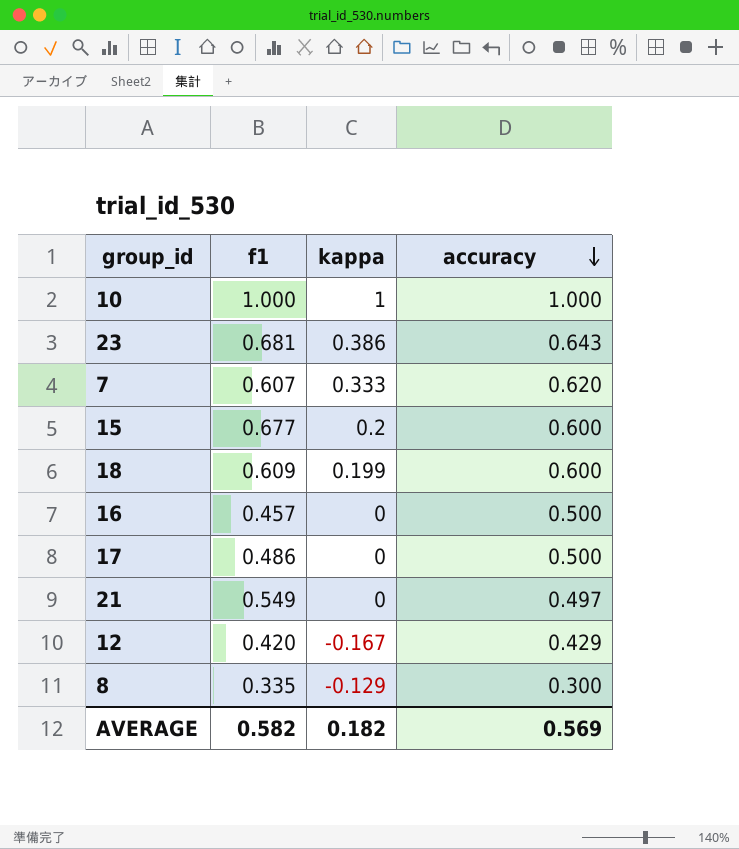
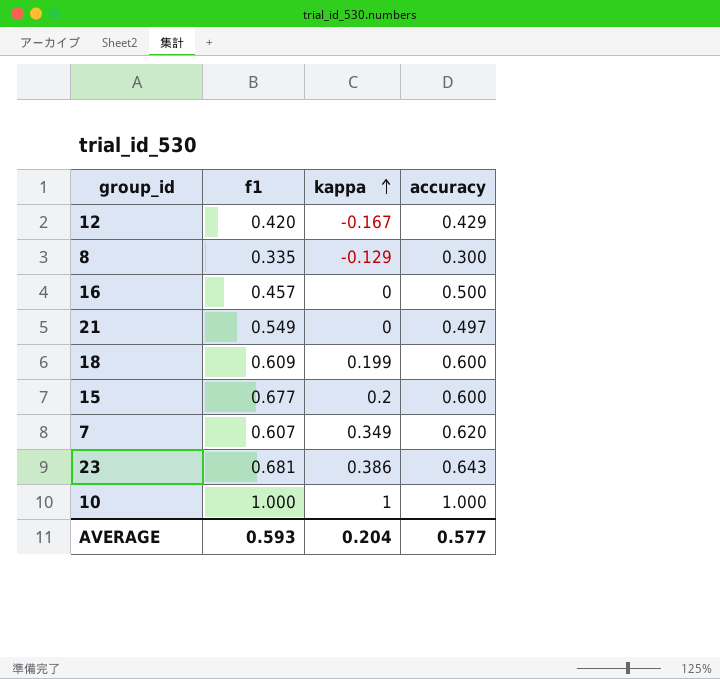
row order: accuracy descending -> kappa ascending
row 17: 0.486 | 0 | 0.500 -> none
7 | kappa: 0.333 -> 0.349
AVERAGE | f1: 0.582 -> 0.593
AVERAGE | kappa: 0.182 -> 0.204
AVERAGE | accuracy: 0.569 -> 0.577

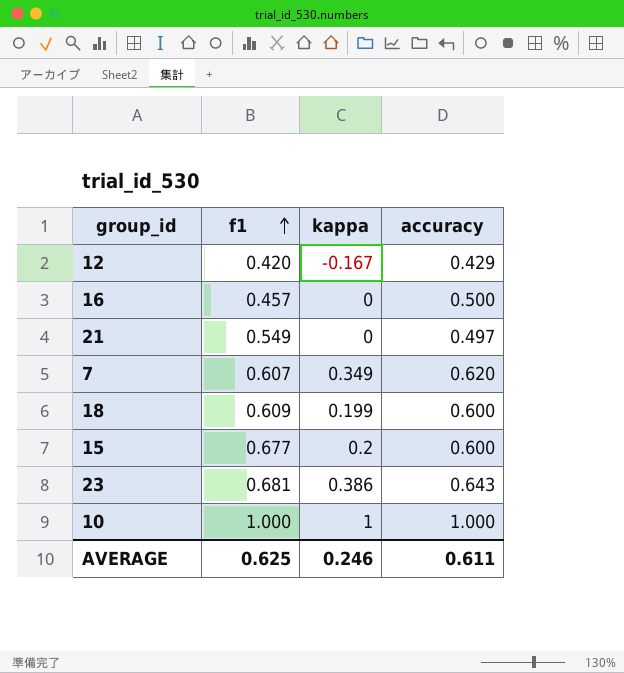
row order: kappa ascending -> f1 ascending
row 8: 0.335 | -0.129 | 0.300 -> none
AVERAGE | f1: 0.593 -> 0.625
AVERAGE | kappa: 0.204 -> 0.246
AVERAGE | accuracy: 0.577 -> 0.611

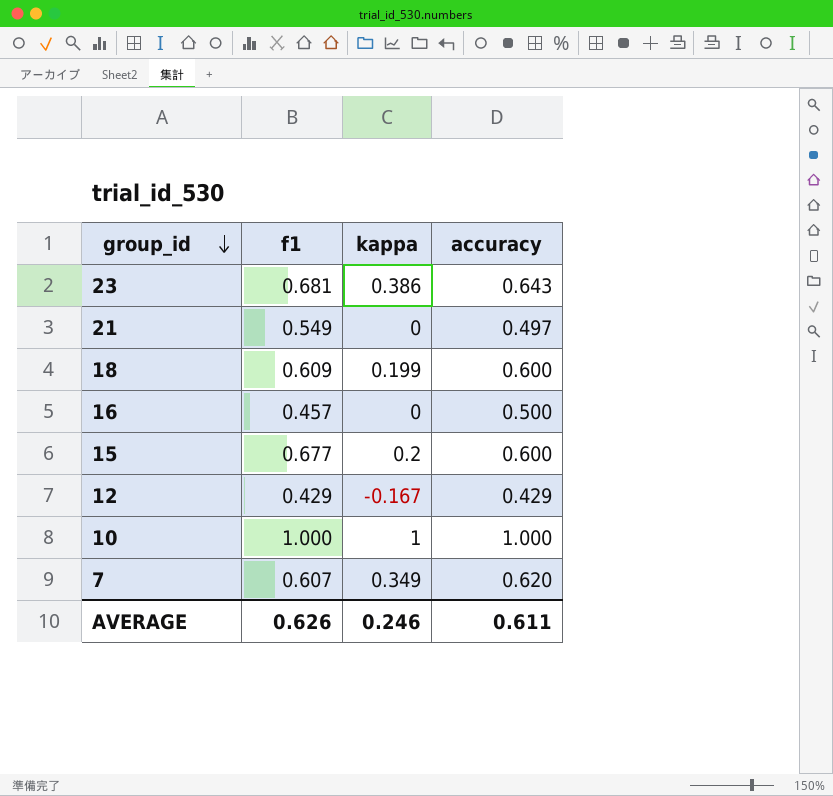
row order: f1 ascending -> group_id descending
12 | f1: 0.420 -> 0.429
AVERAGE | f1: 0.625 -> 0.626

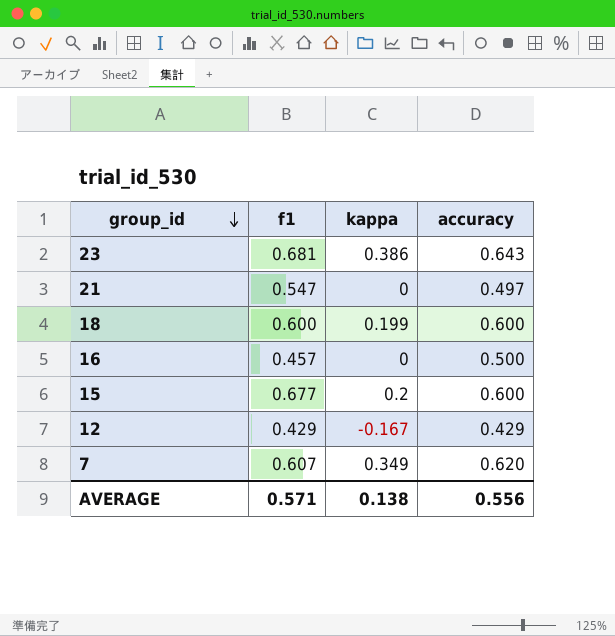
row 10: 1.000 | 1 | 1.000 -> none
21 | f1: 0.549 -> 0.547
18 | f1: 0.609 -> 0.600
AVERAGE | f1: 0.626 -> 0.571
AVERAGE | kappa: 0.246 -> 0.138
AVERAGE | accuracy: 0.611 -> 0.556

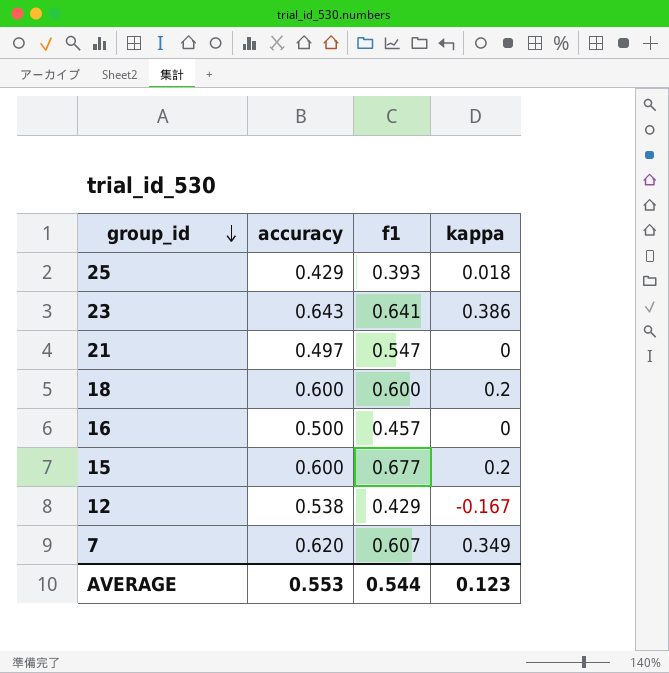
column accuracy | position: 4 -> 2
row 25: none -> 0.429 | 0.393 | 0.018
23 | f1: 0.681 -> 0.641
18 | kappa: 0.199 -> 0.2
12 | accuracy: 0.429 -> 0.538
AVERAGE | accuracy: 0.556 -> 0.553
AVERAGE | f1: 0.571 -> 0.544
AVERAGE | kappa: 0.138 -> 0.123

